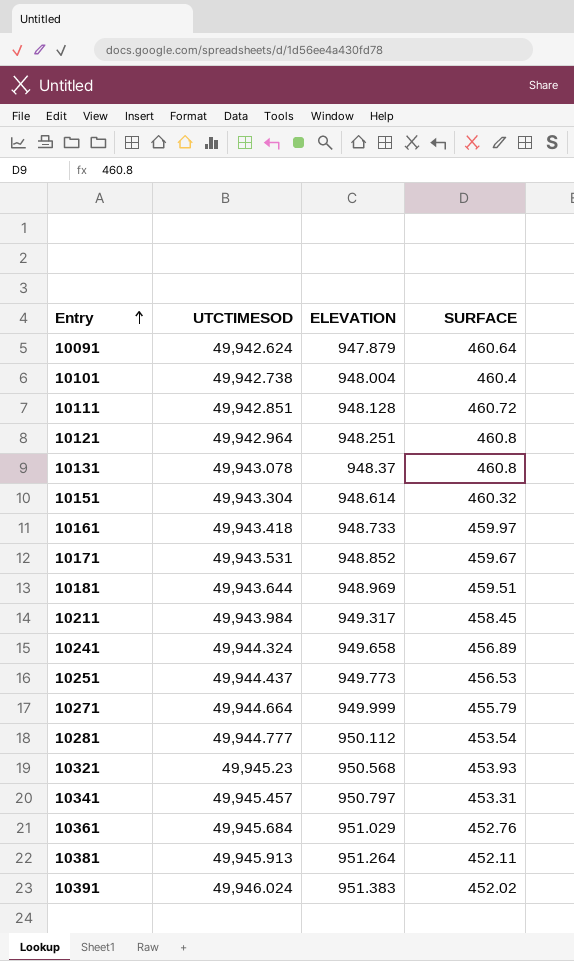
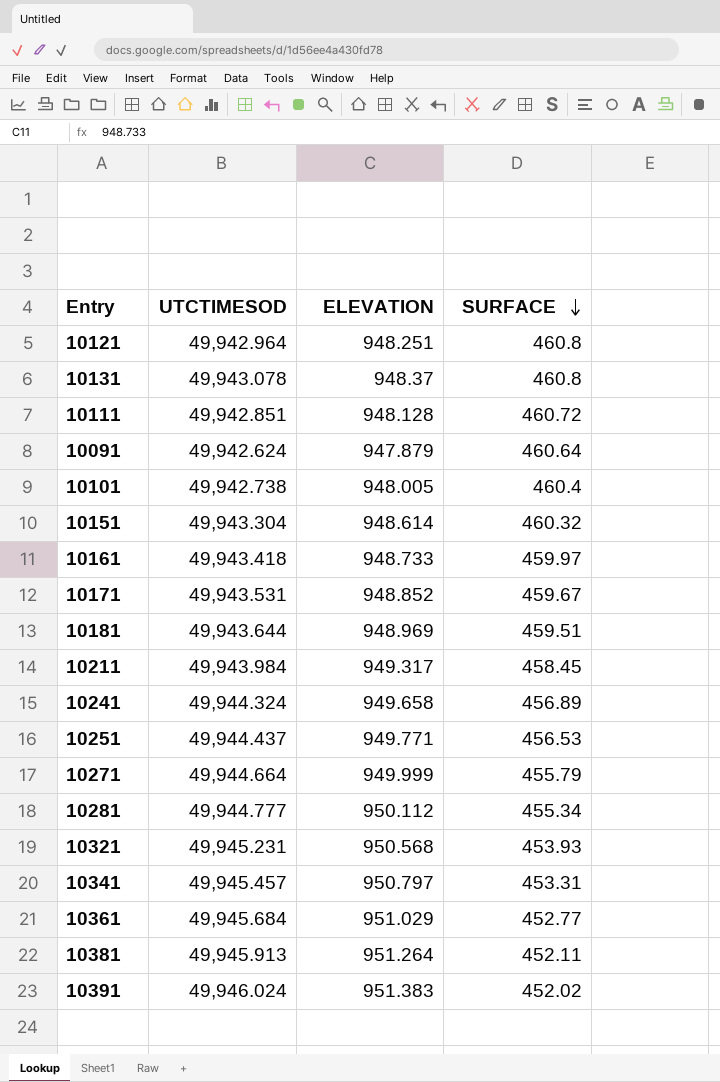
row order: Entry ascending -> SURFACE descending
10101 | ELEVATION: 948.004 -> 948.005
10251 | ELEVATION: 949.773 -> 949.771
10281 | SURFACE: 453.54 -> 455.34
10321 | UTCTIMESOD: 49,945.23 -> 49,945.231
10361 | SURFACE: 452.76 -> 452.77

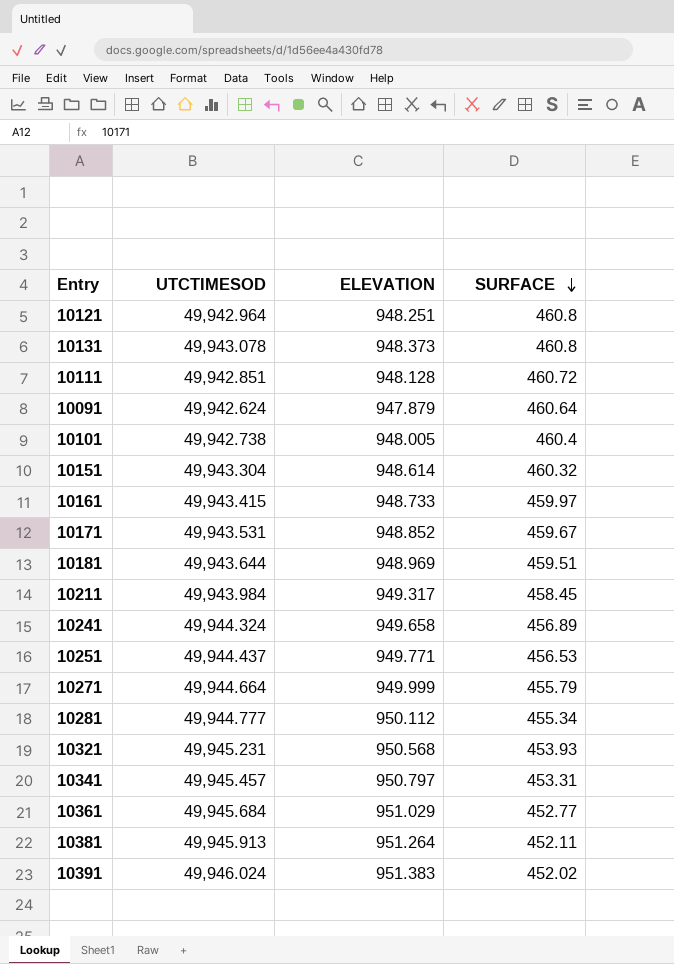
10131 | ELEVATION: 948.37 -> 948.373
10161 | UTCTIMESOD: 49,943.418 -> 49,943.415

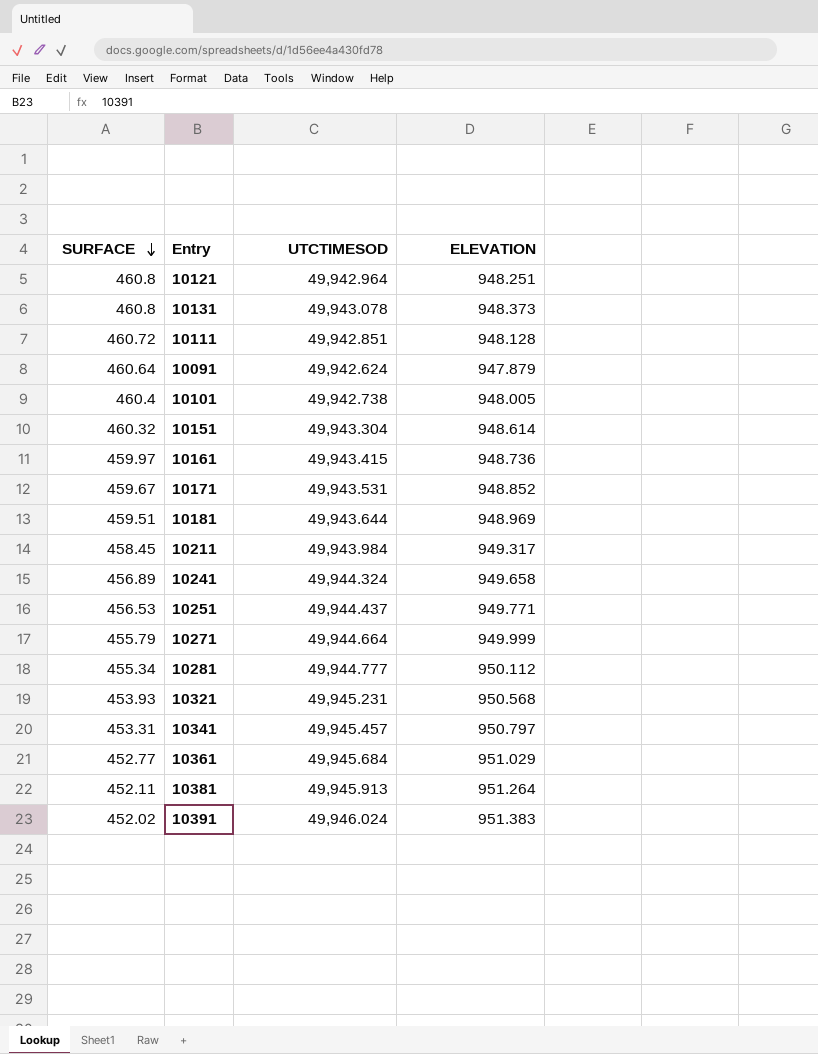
column SURFACE | position: 4 -> 1
10161 | ELEVATION: 948.733 -> 948.736

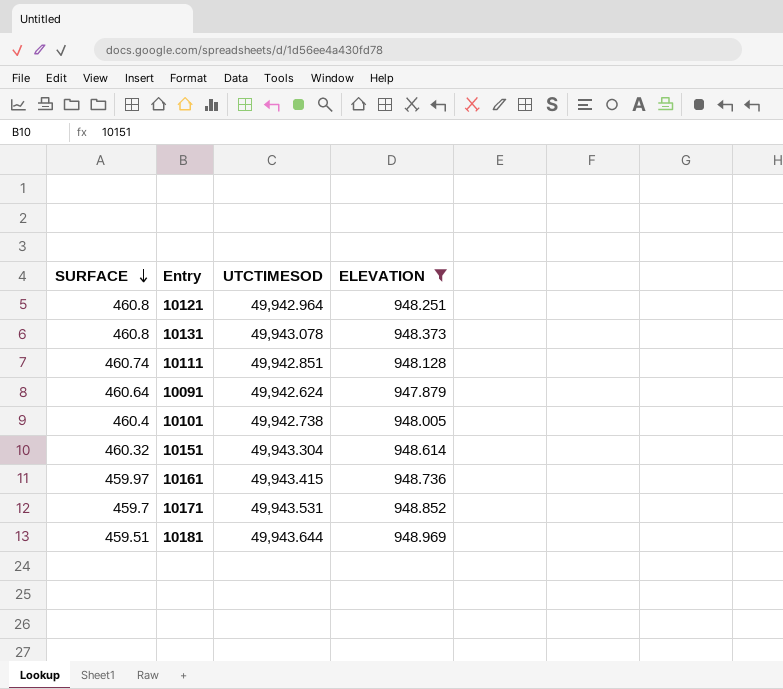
filter: none -> ELEVATION <= 948.969
10111 | SURFACE: 460.72 -> 460.74
10171 | SURFACE: 459.67 -> 459.7

